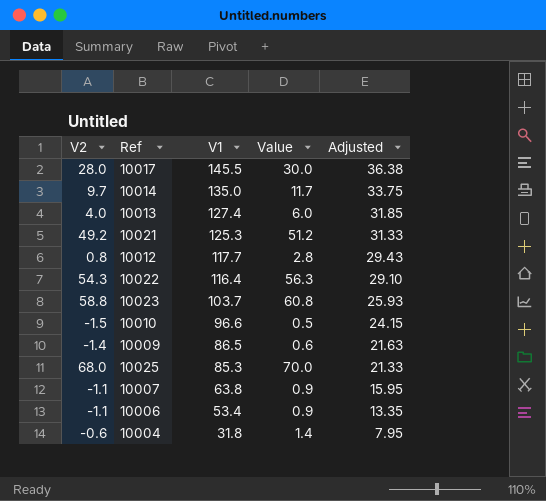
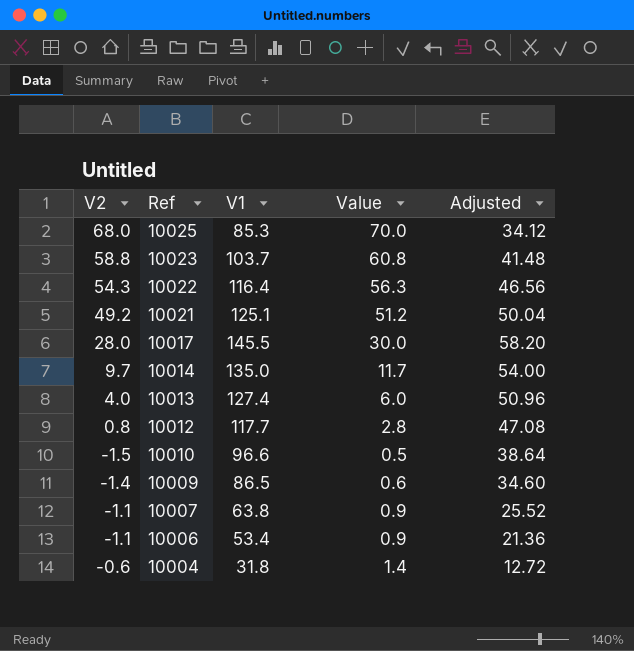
row order: V1 descending -> Ref descending
column Adjusted | formula: [V1] * 0.25 -> [V1] * 0.4
10021 | V1: 125.3 -> 125.1

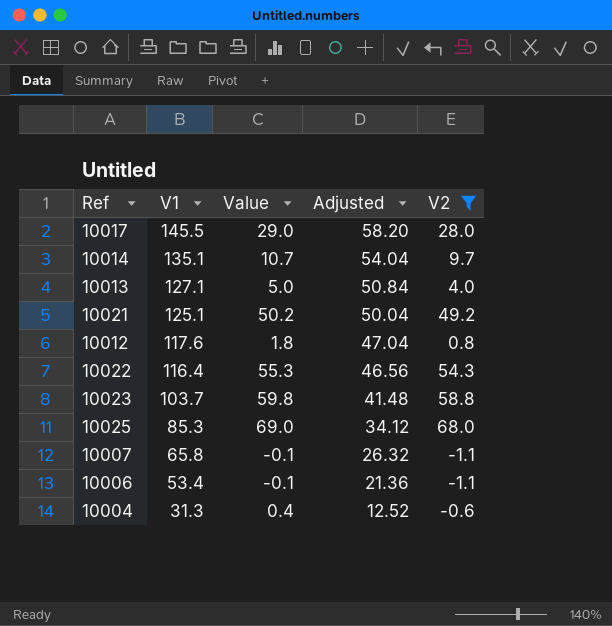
filter: none -> V2 >= -1.1
row order: Ref descending -> V1 descending
column Value | formula: [V2] + 2 -> [V2] + 1
column V2 | position: 1 -> 5
10014 | V1: 135.0 -> 135.1
10014 | Adjusted: 54.00 -> 54.04
10013 | V1: 127.4 -> 127.1
10013 | Adjusted: 50.96 -> 50.84
10012 | V1: 117.7 -> 117.6
10012 | Adjusted: 47.08 -> 47.04
10007 | V1: 63.8 -> 65.8
10007 | Adjusted: 25.52 -> 26.32
10004 | V1: 31.8 -> 31.3
10004 | Adjusted: 12.72 -> 12.52

